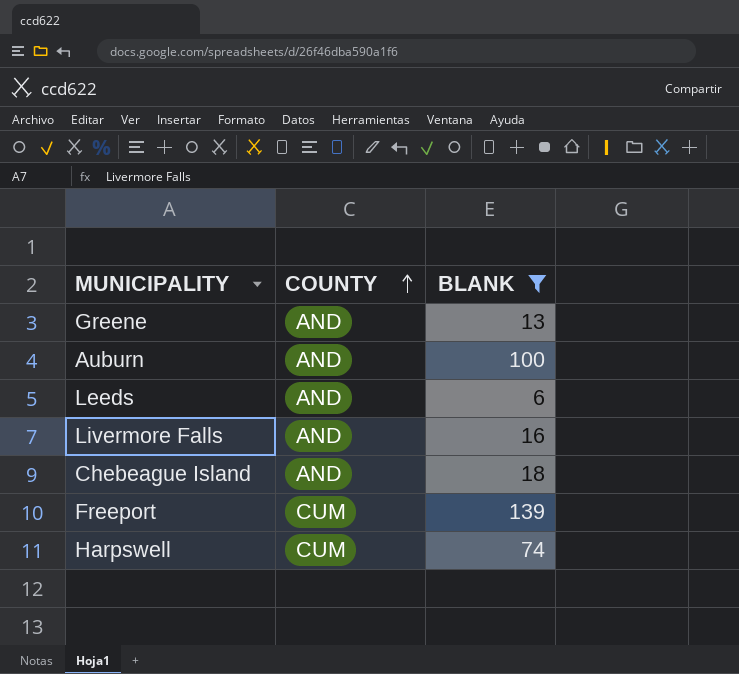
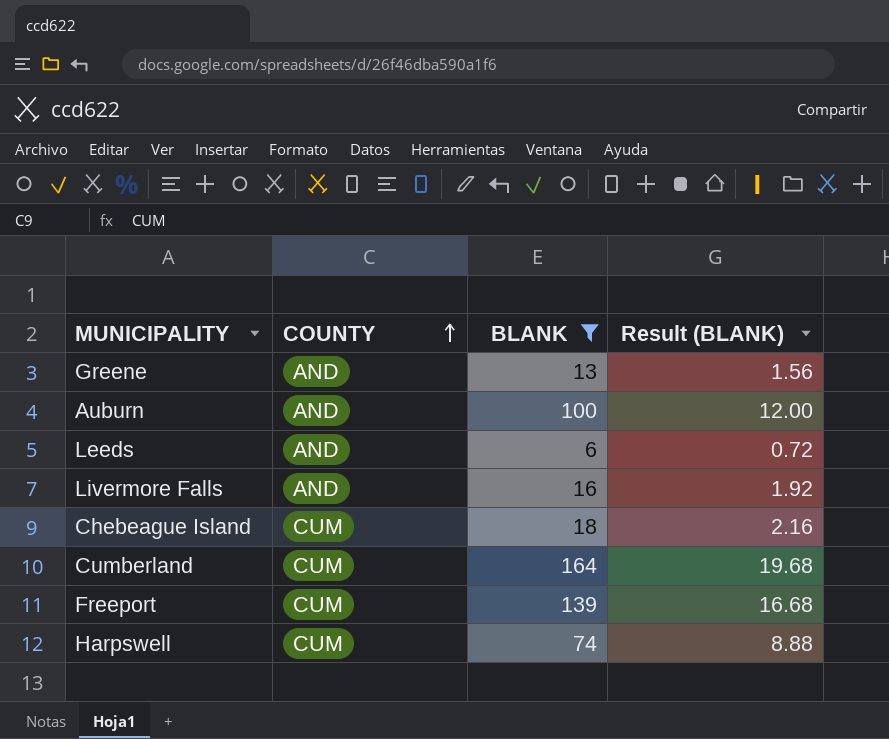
column Result (BLANK) | formula: none -> [BLANK] * 0.12
Chebeague Island | COUNTY: AND -> CUM
row Cumberland: none -> CUM | 164 | 19.68

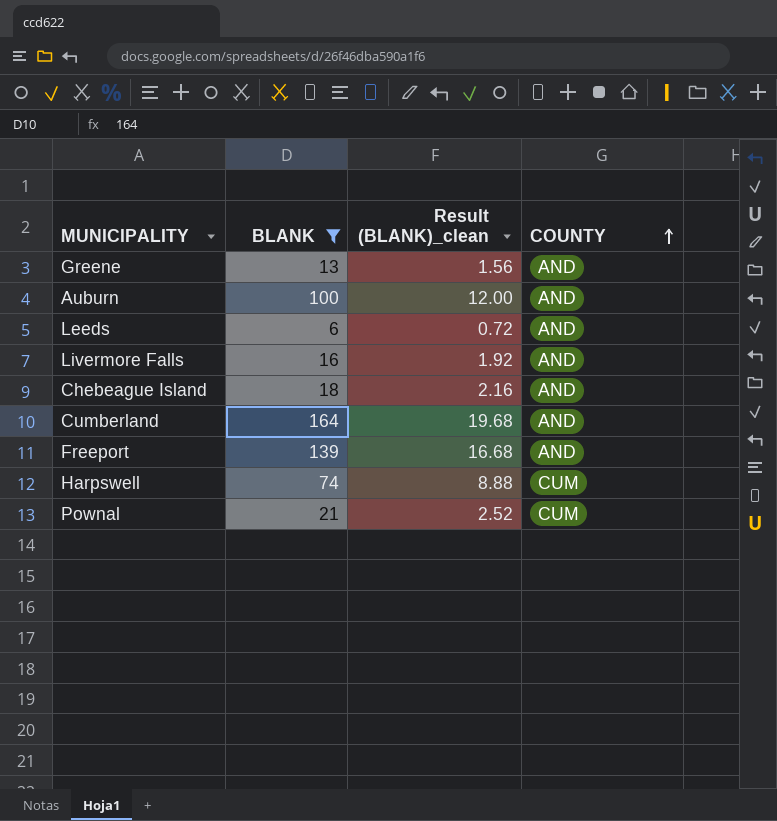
column name: Result (BLANK) -> Result (BLANK)_clean
column COUNTY | position: 2 -> 4
Chebeague Island | COUNTY: CUM -> AND
Cumberland | COUNTY: CUM -> AND
Freeport | COUNTY: CUM -> AND
row Pownal: none -> 21 | 2.52 | CUM

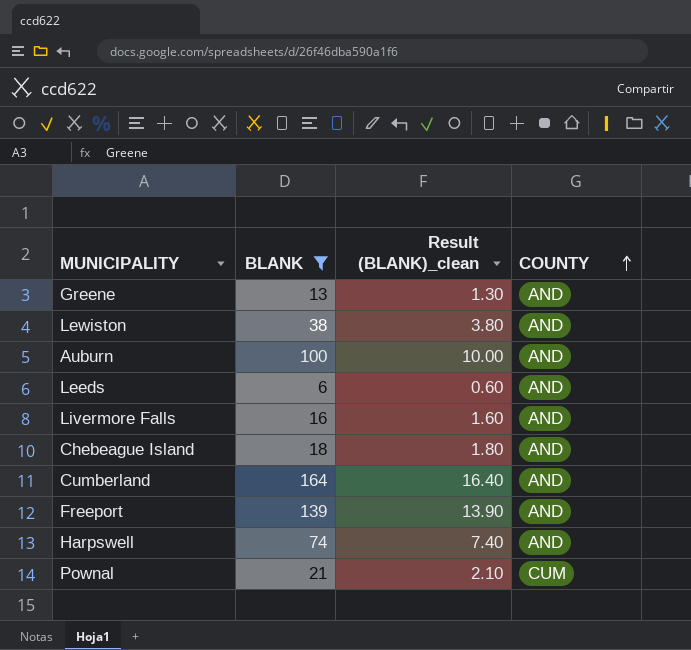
column Result (BLANK)_clean | formula: [BLANK] * 0.12 -> [BLANK] * 0.1
row Lewiston: none -> 38 | 3.80 | AND
Harpswell | COUNTY: CUM -> AND

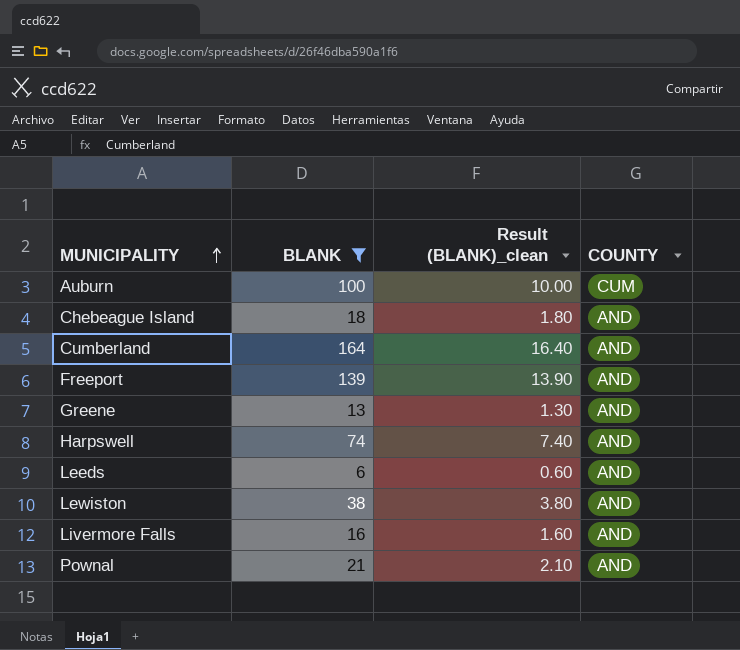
row order: COUNTY ascending -> MUNICIPALITY ascending
Auburn | COUNTY: AND -> CUM
Pownal | COUNTY: CUM -> AND

